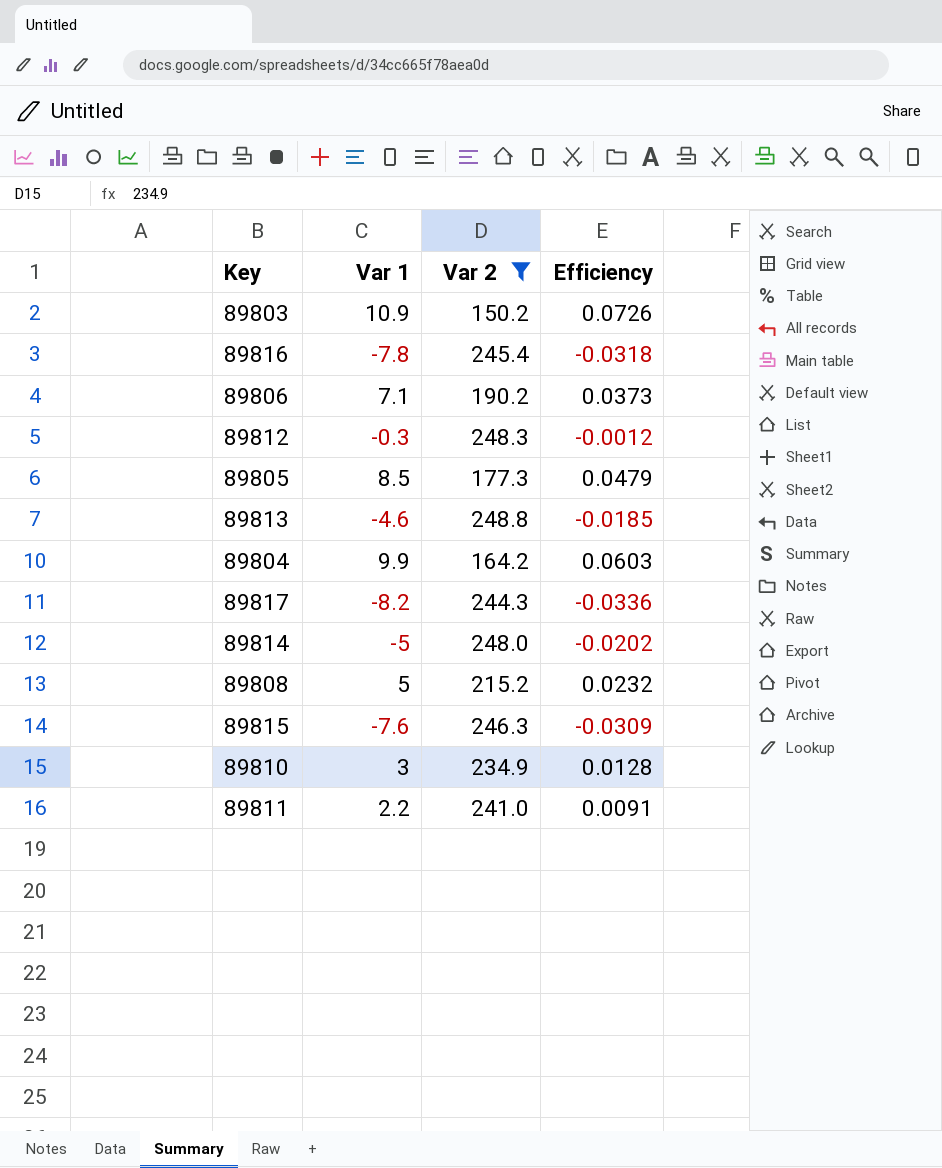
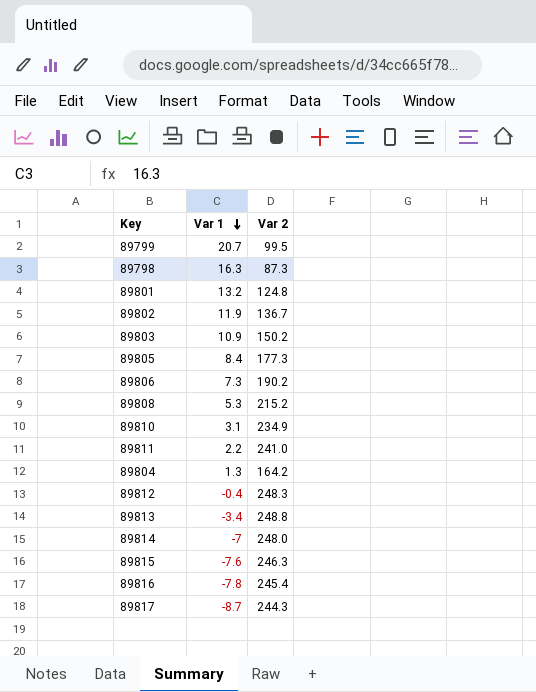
filter: Var 2 >= 150.2 -> none
row order: none -> Var 1 descending
column Efficiency | formula: [Var 1] / [Var 2] -> none
89805 | Var 1: 8.5 -> 8.4
89806 | Var 1: 7.1 -> 7.3
89808 | Var 1: 5 -> 5.3
89810 | Var 1: 3 -> 3.1
89804 | Var 1: 9.9 -> 1.3
89812 | Var 1: -0.3 -> -0.4
89813 | Var 1: -4.6 -> -3.4
89814 | Var 1: -5 -> -7
89817 | Var 1: -8.2 -> -8.7

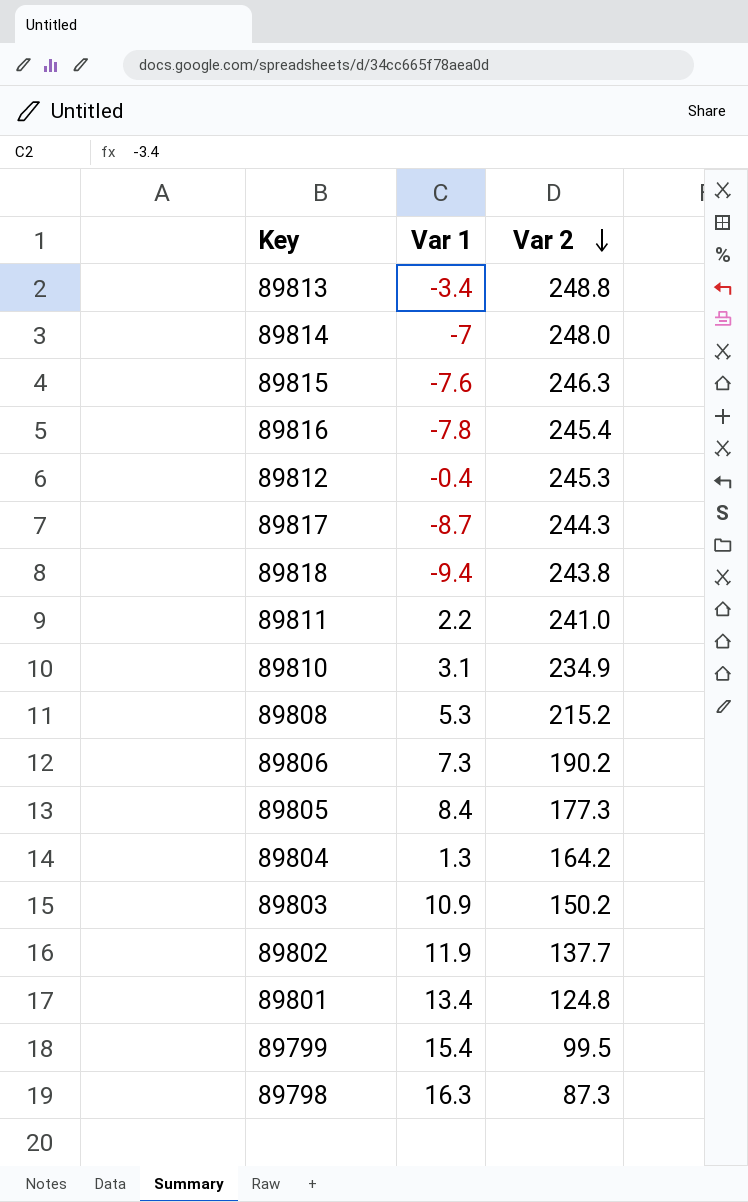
row order: Var 1 descending -> Var 2 descending
89812 | Var 2: 248.3 -> 245.3
row 89818: none -> -9.4 | 243.8
89802 | Var 2: 136.7 -> 137.7
89801 | Var 1: 13.2 -> 13.4
89799 | Var 1: 20.7 -> 15.4

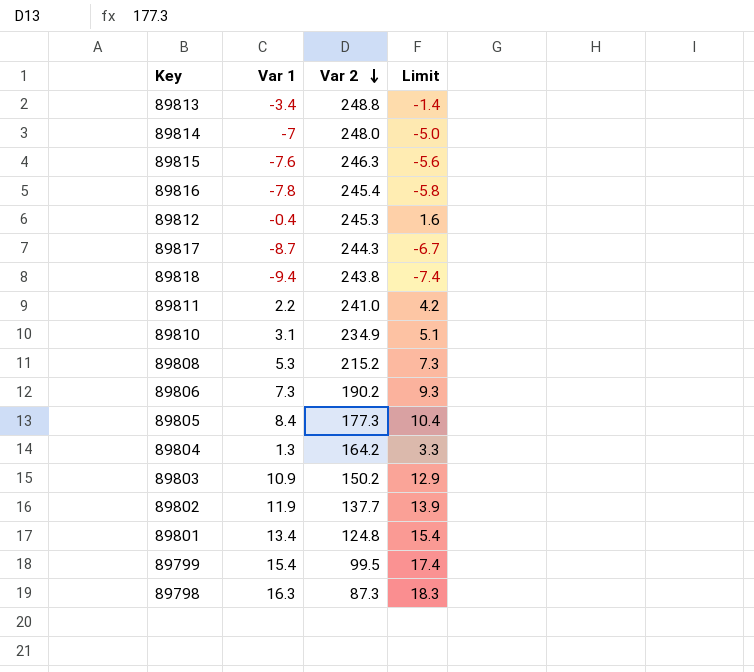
column Limit | formula: none -> [Var 1] + 2

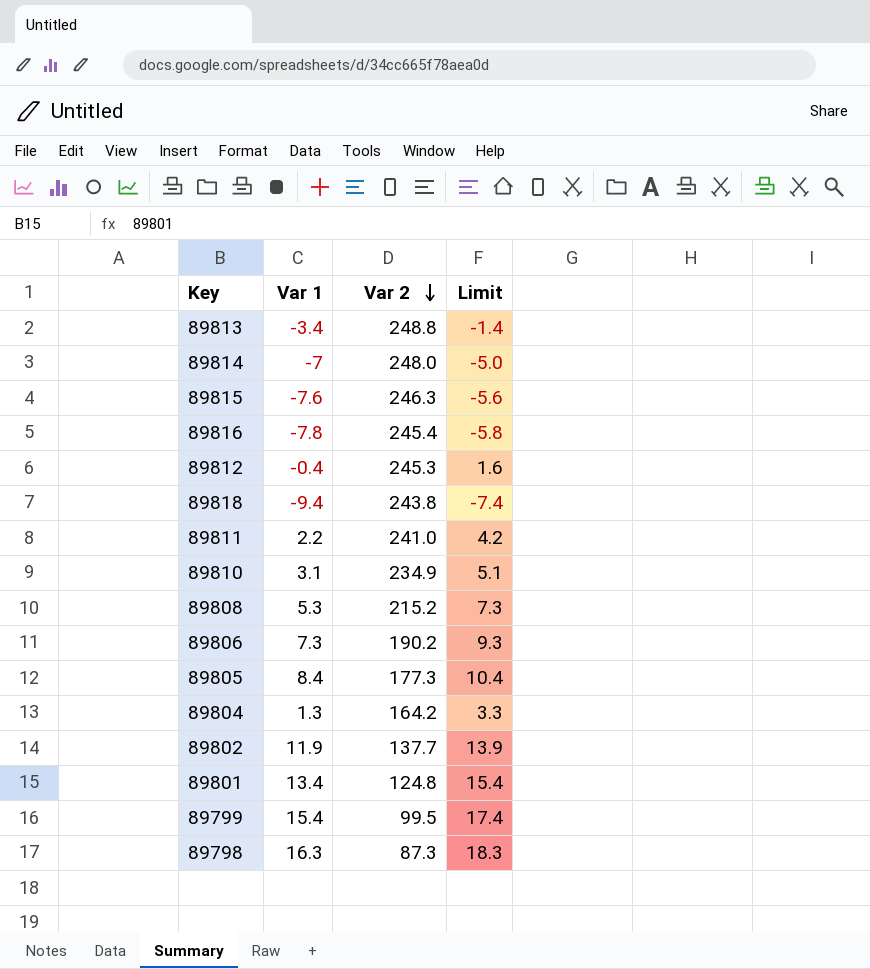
row 89817: -8.7 | 244.3 | -6.7 -> none
row 89803: 10.9 | 150.2 | 12.9 -> none

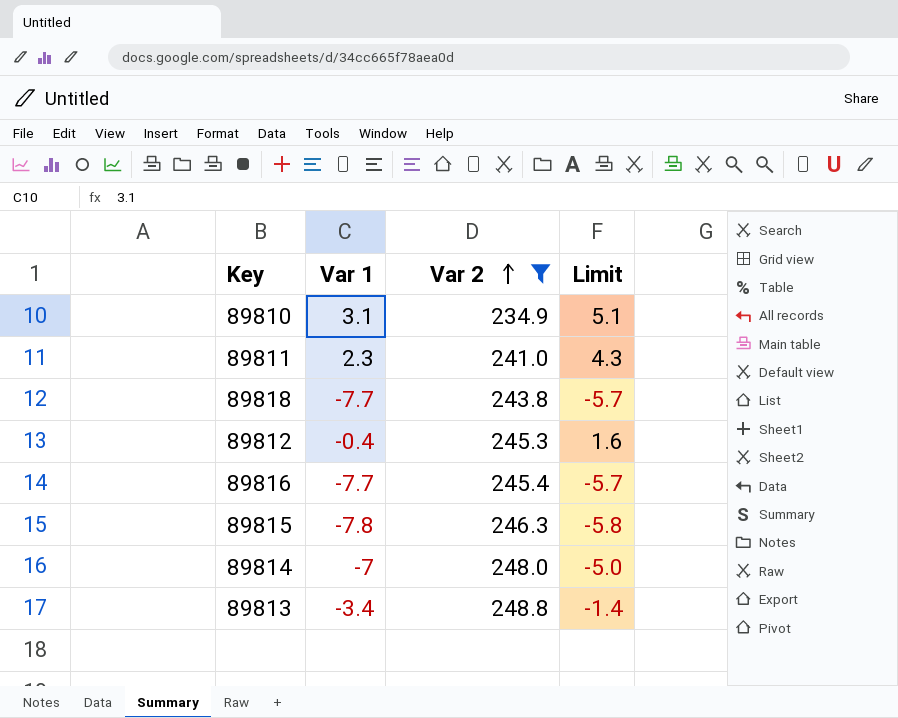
filter: none -> Var 2 >= 234.9
row order: Var 2 descending -> Var 2 ascending
89811 | Var 1: 2.2 -> 2.3
89811 | Limit: 4.2 -> 4.3
89818 | Var 1: -9.4 -> -7.7
89818 | Limit: -7.4 -> -5.7
89816 | Var 1: -7.8 -> -7.7
89816 | Limit: -5.8 -> -5.7
89815 | Var 1: -7.6 -> -7.8
89815 | Limit: -5.6 -> -5.8

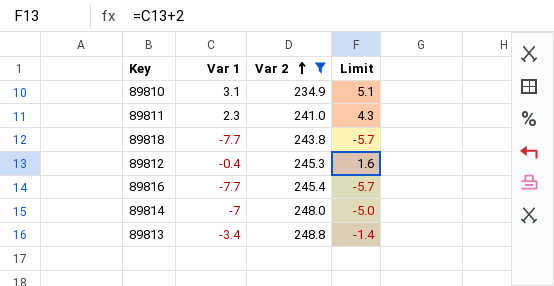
row 89815: -7.8 | 246.3 | -5.8 -> none

